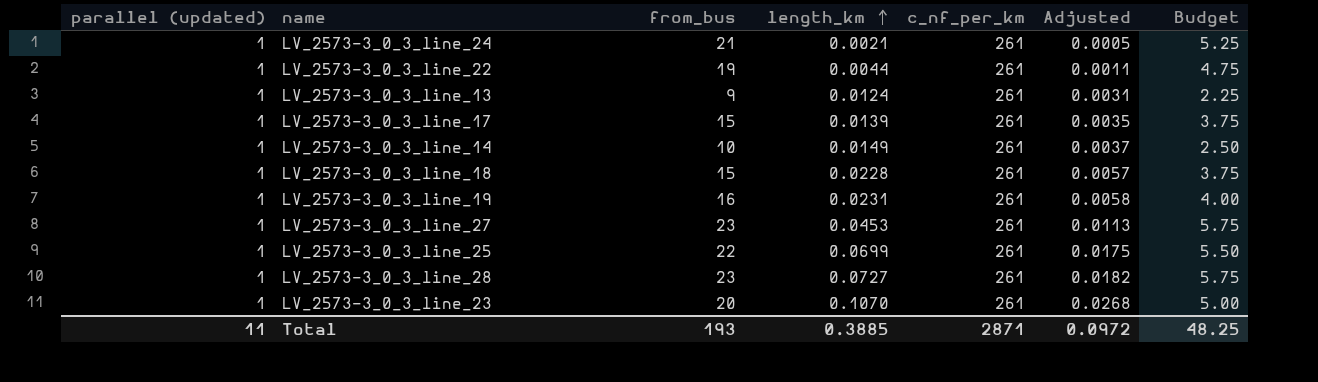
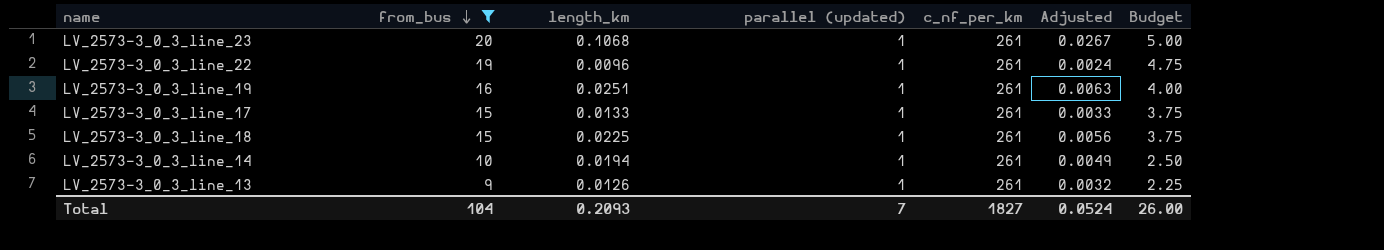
filter: none -> from_bus <= 20
row order: length_km ascending -> from_bus descending
column parallel (updated) | position: 1 -> 4
LV_2573-3_0_3_line_23 | length_km: 0.1070 -> 0.1068
LV_2573-3_0_3_line_23 | Adjusted: 0.0268 -> 0.0267
LV_2573-3_0_3_line_22 | length_km: 0.0044 -> 0.0096
LV_2573-3_0_3_line_22 | Adjusted: 0.0011 -> 0.0024
LV_2573-3_0_3_line_19 | length_km: 0.0231 -> 0.0251
LV_2573-3_0_3_line_19 | Adjusted: 0.0058 -> 0.0063
LV_2573-3_0_3_line_17 | length_km: 0.0139 -> 0.0133
LV_2573-3_0_3_line_17 | Adjusted: 0.0035 -> 0.0033
LV_2573-3_0_3_line_18 | length_km: 0.0228 -> 0.0225
LV_2573-3_0_3_line_18 | Adjusted: 0.0057 -> 0.0056
LV_2573-3_0_3_line_14 | length_km: 0.0149 -> 0.0194
LV_2573-3_0_3_line_14 | Adjusted: 0.0037 -> 0.0049
LV_2573-3_0_3_line_13 | length_km: 0.0124 -> 0.0126
LV_2573-3_0_3_line_13 | Adjusted: 0.0031 -> 0.0032
Total | from_bus: 193 -> 104
Total | length_km: 0.3885 -> 0.2093
Total | parallel (updated): 11 -> 7
Total | c_nf_per_km: 2871 -> 1827
Total | Adjusted: 0.0972 -> 0.0524
Total | Budget: 48.25 -> 26.00

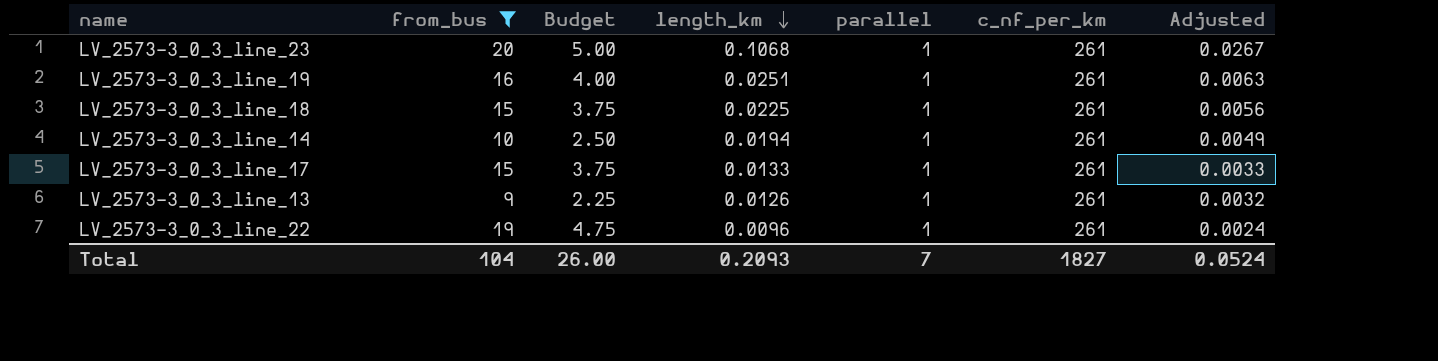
row order: from_bus descending -> length_km descending
column Budget | position: 7 -> 3
column name: parallel (updated) -> parallel

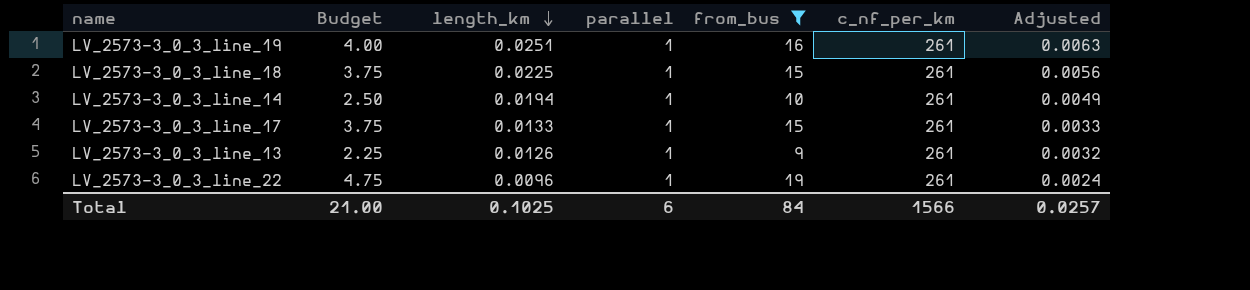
column from_bus | position: 2 -> 5
row LV_2573-3_0_3_line_23: 20 | 5.00 | 0.1068 | 1 | 261 | 0.0267 -> none
Total | Budget: 26.00 -> 21.00
Total | length_km: 0.2093 -> 0.1025
Total | parallel: 7 -> 6
Total | from_bus: 104 -> 84
Total | c_nf_per_km: 1827 -> 1566
Total | Adjusted: 0.0524 -> 0.0257

